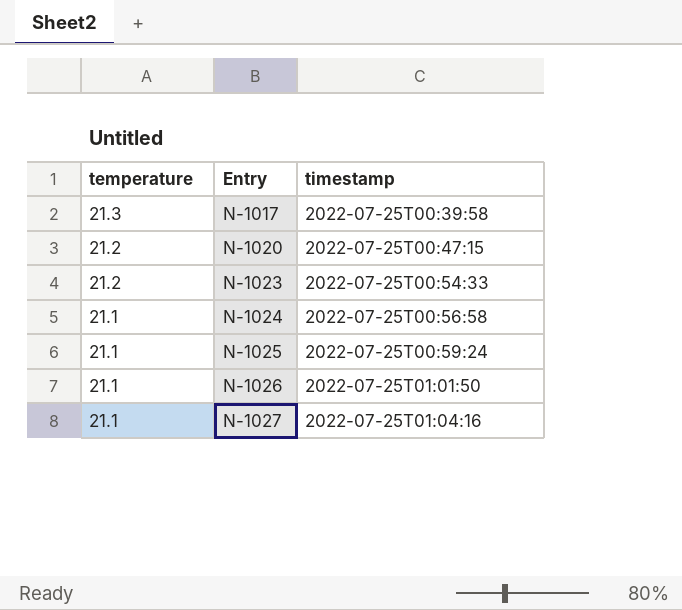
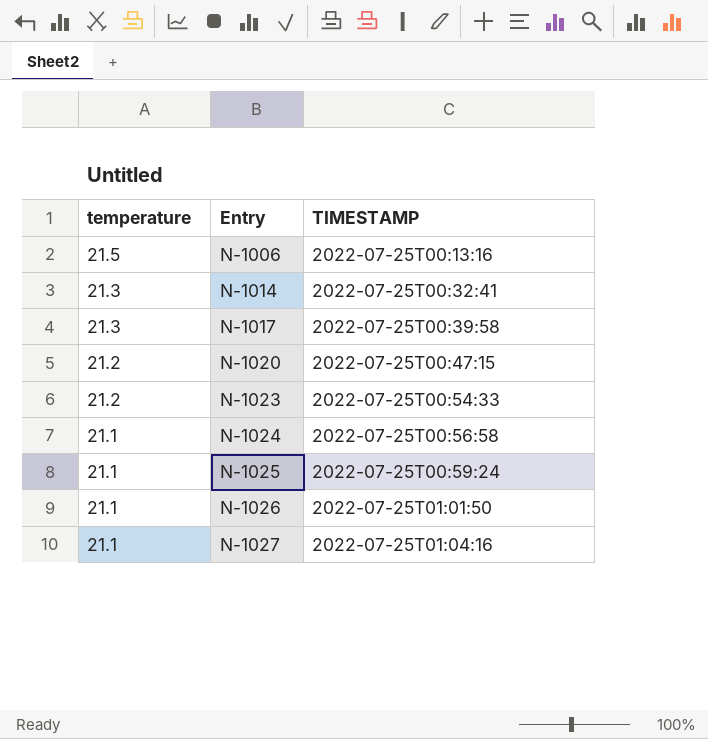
column name: timestamp -> TIMESTAMP
row N-1006: none -> 21.5 | 2022-07-25T00:13:16
row N-1014: none -> 21.3 | 2022-07-25T00:32:41

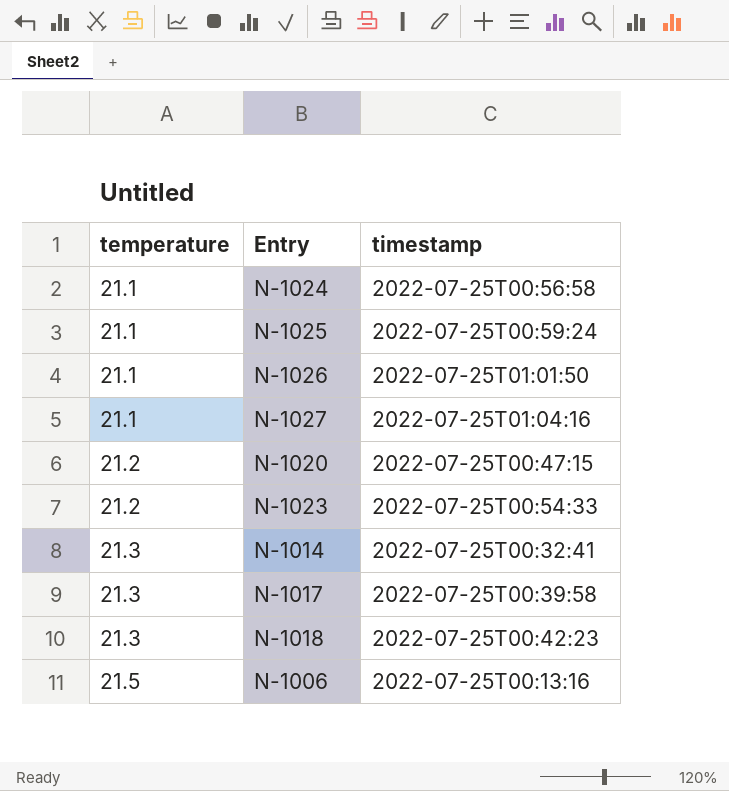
row order: temperature descending -> temperature ascending
column name: TIMESTAMP -> timestamp
row N-1018: none -> 21.3 | 2022-07-25T00:42:23

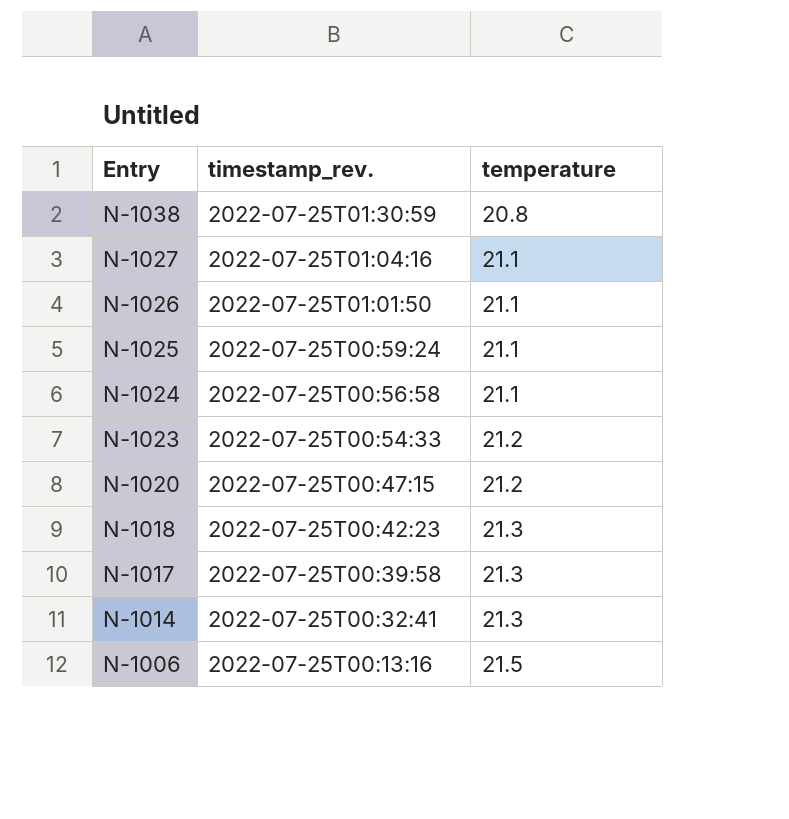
row order: temperature ascending -> Entry descending
column name: timestamp -> timestamp_rev.
column temperature | position: 1 -> 3
row N-1038: none -> 2022-07-25T01:30:59 | 20.8

